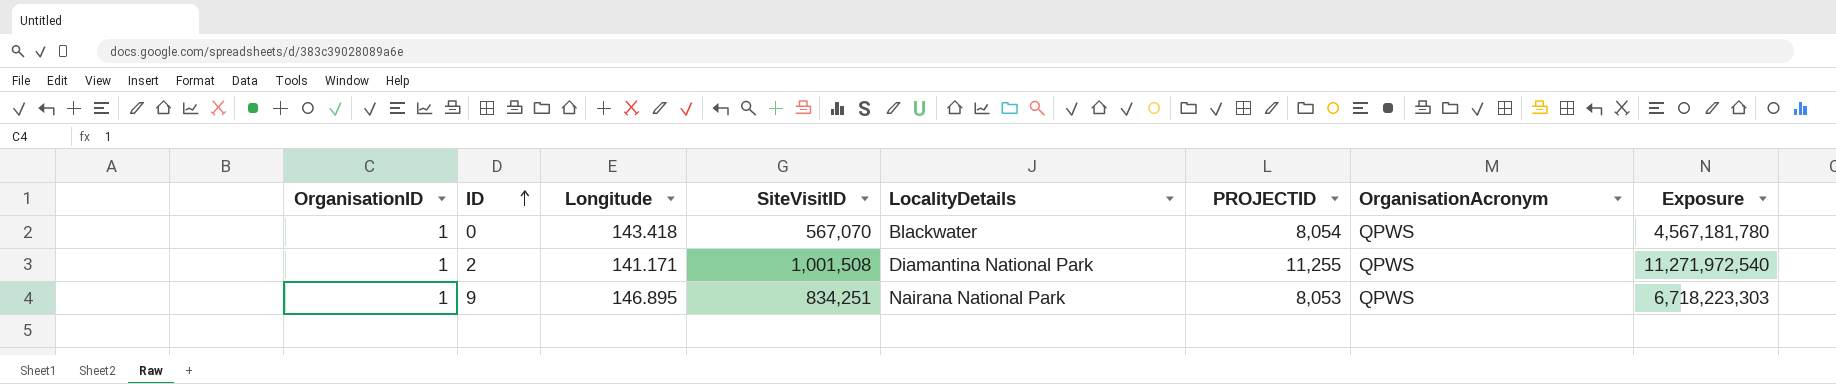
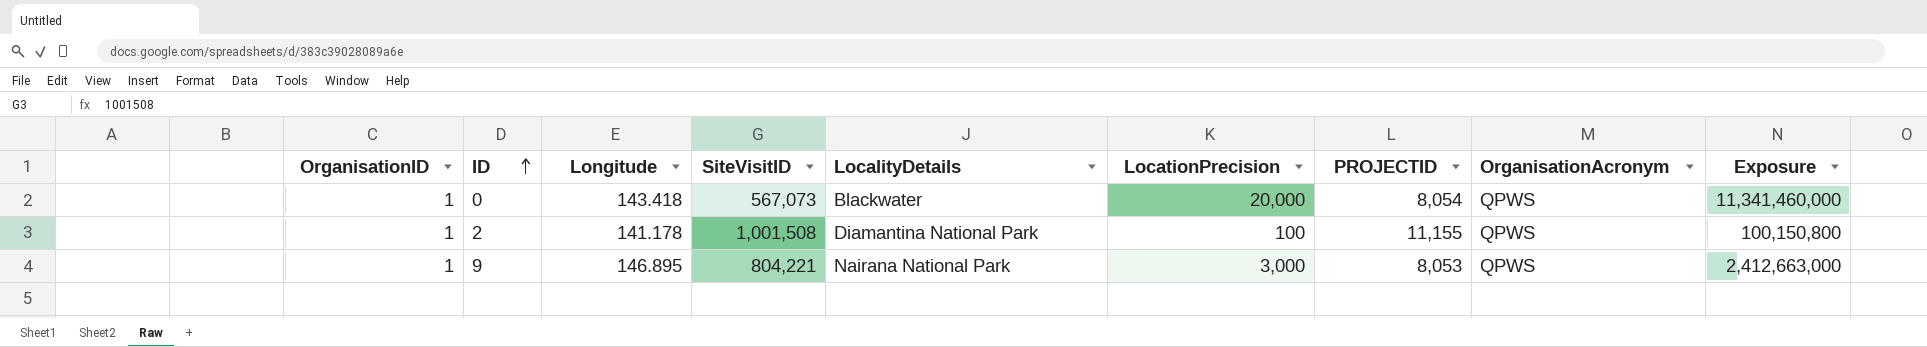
column LocationPrecision | position: none -> 6
column Exposure | formula: [SiteVisitID] * [PROJECTID] -> [SiteVisitID] * [LocationPrecision]
0 | SiteVisitID: 567,070 -> 567,073
2 | Longitude: 141.171 -> 141.178
2 | PROJECTID: 11,255 -> 11,155
9 | SiteVisitID: 834,251 -> 804,221

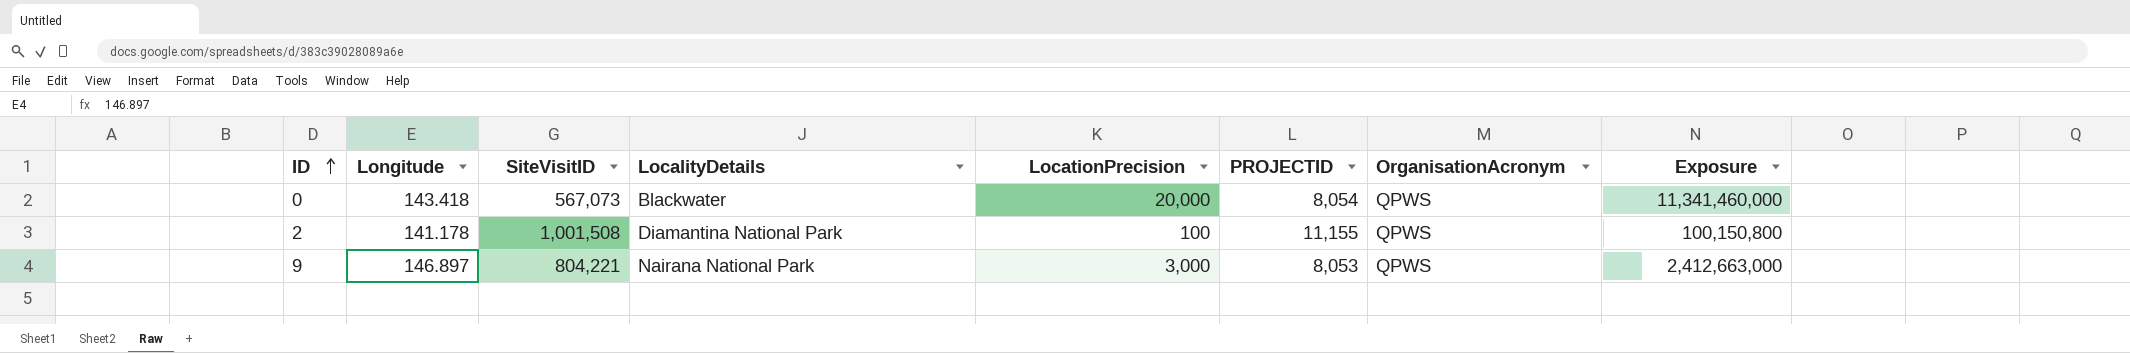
column OrganisationID | position: 1 -> none
9 | Longitude: 146.895 -> 146.897

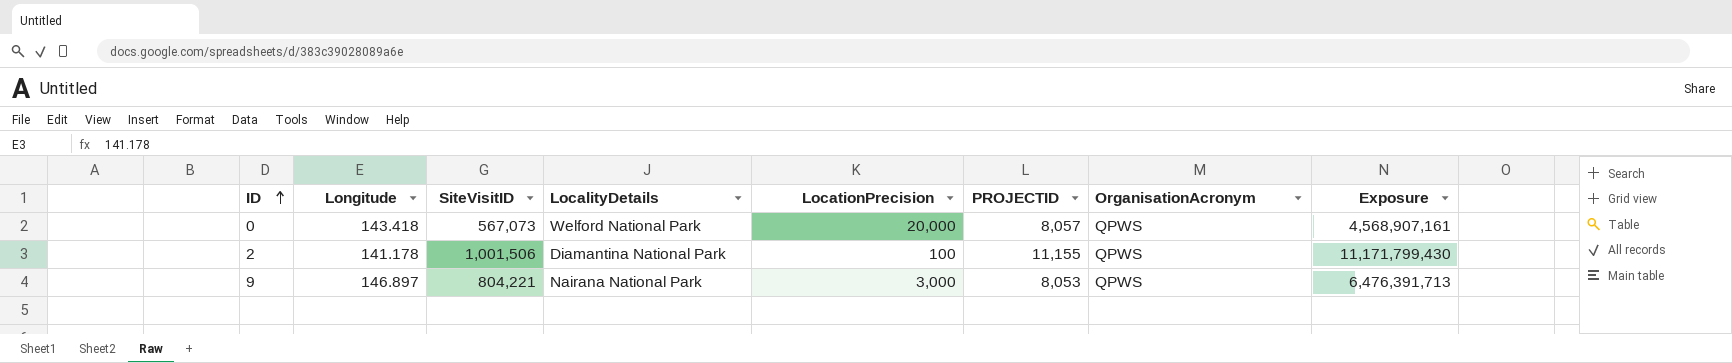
column Exposure | formula: [SiteVisitID] * [LocationPrecision] -> [SiteVisitID] * [PROJECTID]
0 | LocalityDetails: Blackwater -> Welford National Park
0 | PROJECTID: 8,054 -> 8,057
2 | SiteVisitID: 1,001,508 -> 1,001,506

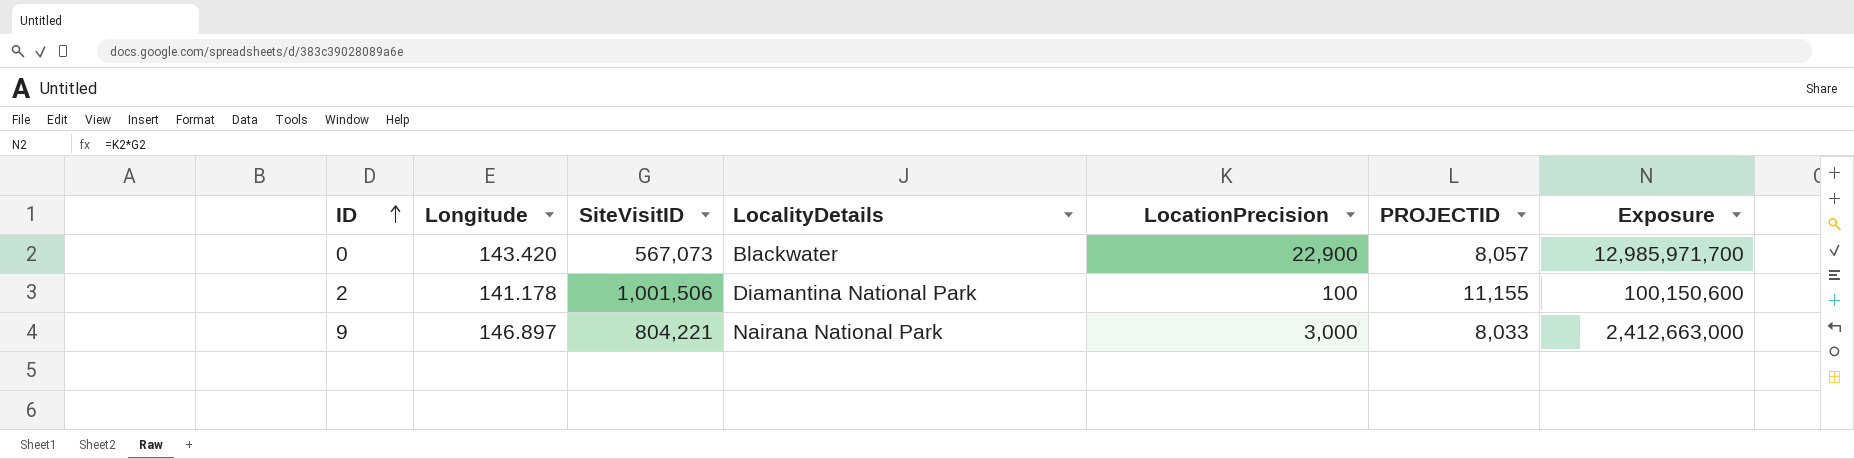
column OrganisationAcronym | position: 7 -> none
column Exposure | formula: [SiteVisitID] * [PROJECTID] -> [SiteVisitID] * [LocationPrecision]
0 | Longitude: 143.418 -> 143.420
0 | LocalityDetails: Welford National Park -> Blackwater
0 | LocationPrecision: 20,000 -> 22,900
9 | PROJECTID: 8,053 -> 8,033

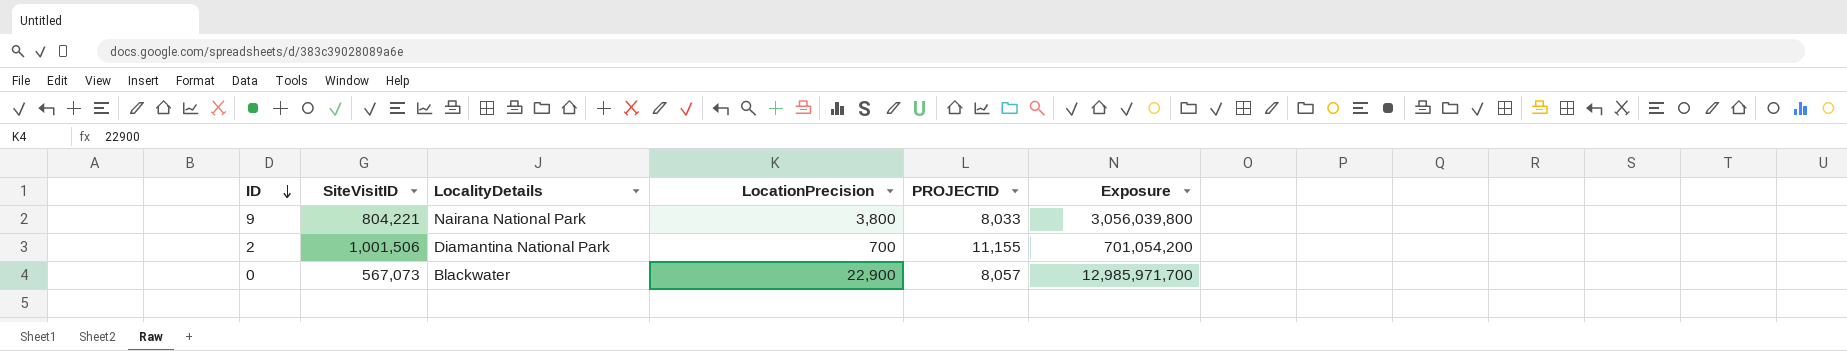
row order: ID ascending -> ID descending
column Longitude | position: 2 -> none
9 | LocationPrecision: 3,000 -> 3,800
9 | Exposure: 2,412,663,000 -> 3,056,039,800
2 | LocationPrecision: 100 -> 700
2 | Exposure: 100,150,600 -> 701,054,200

